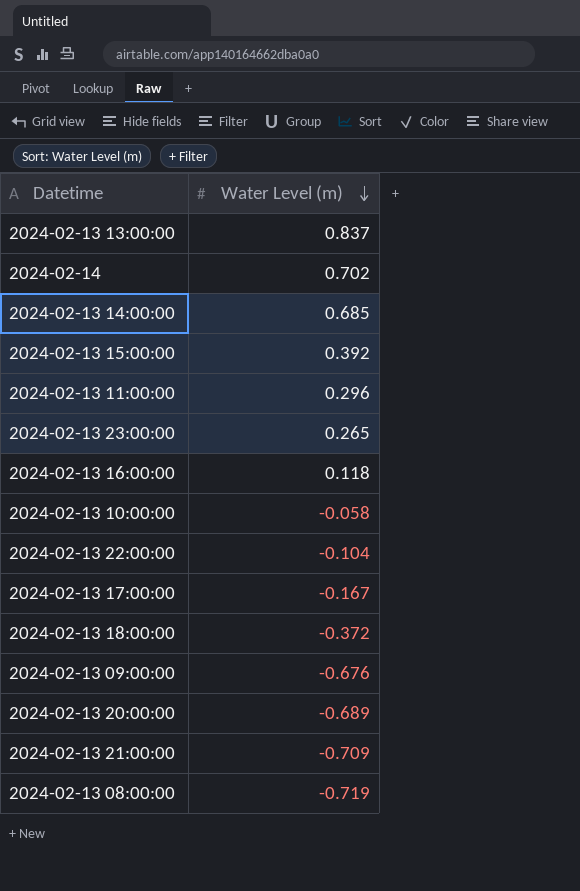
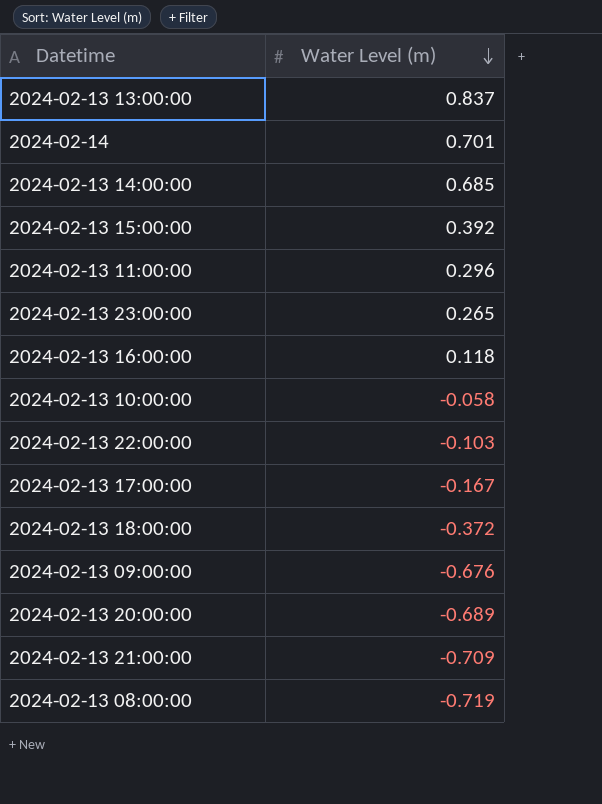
2024-02-14 | Water Level (m): 0.702 -> 0.701
2024-02-13 22:00:00 | Water Level (m): -0.104 -> -0.103

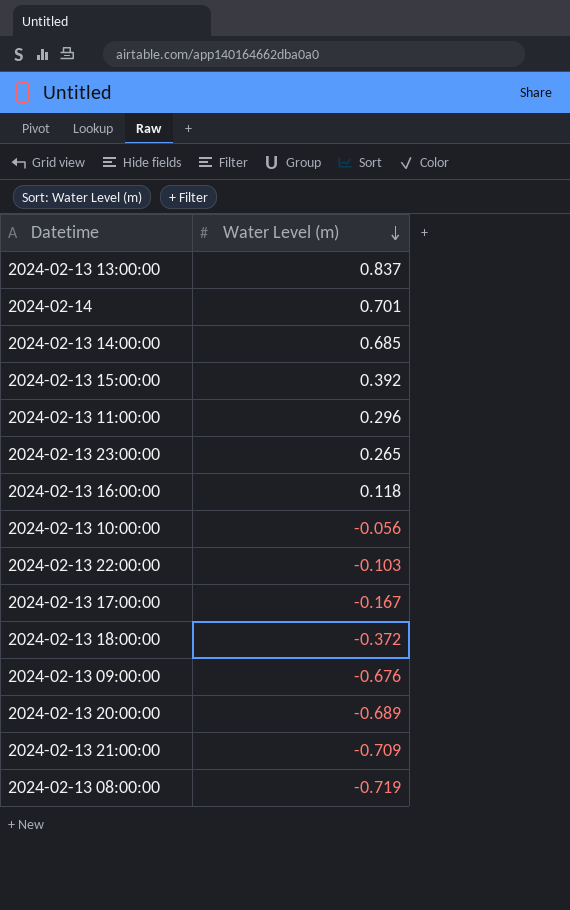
2024-02-13 10:00:00 | Water Level (m): -0.058 -> -0.056

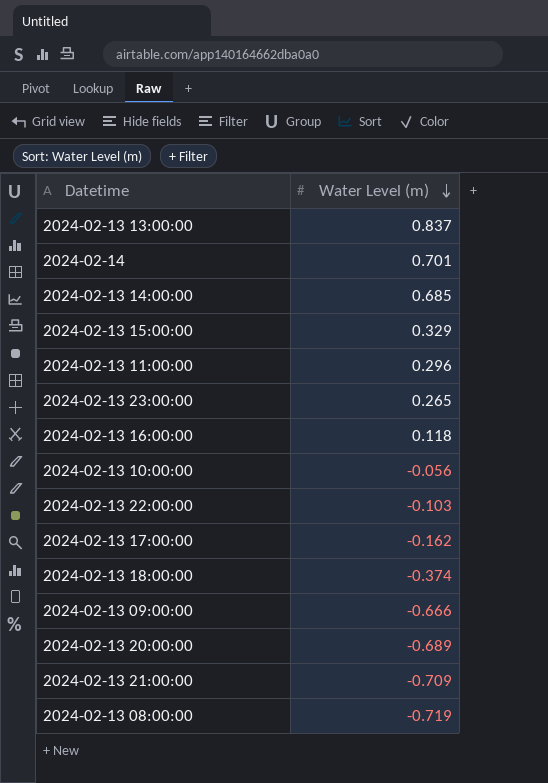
2024-02-13 15:00:00 | Water Level (m): 0.392 -> 0.329
2024-02-13 17:00:00 | Water Level (m): -0.167 -> -0.162
2024-02-13 18:00:00 | Water Level (m): -0.372 -> -0.374
2024-02-13 09:00:00 | Water Level (m): -0.676 -> -0.666

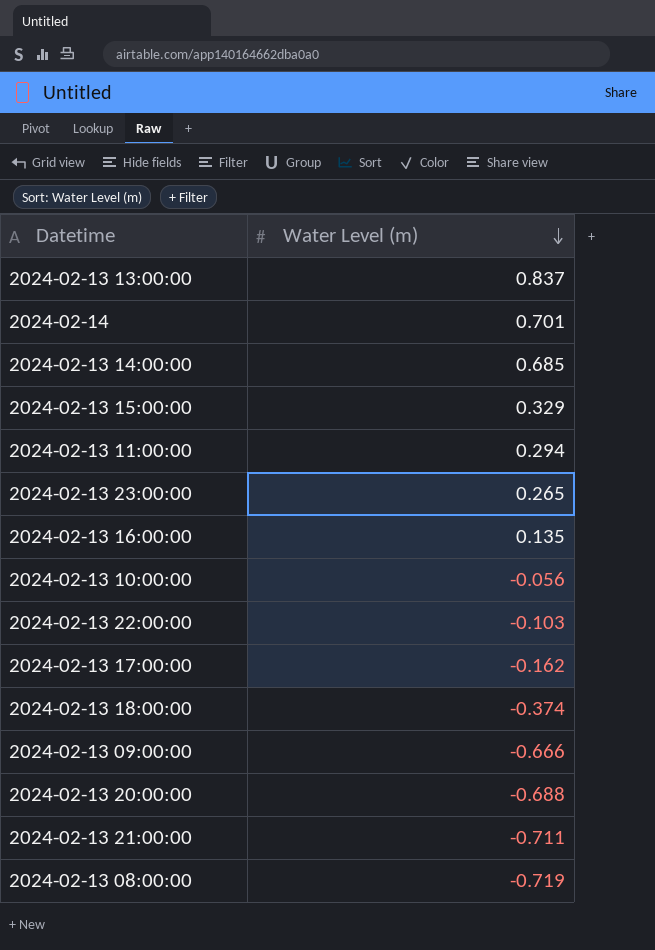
2024-02-13 11:00:00 | Water Level (m): 0.296 -> 0.294
2024-02-13 16:00:00 | Water Level (m): 0.118 -> 0.135
2024-02-13 20:00:00 | Water Level (m): -0.689 -> -0.688
2024-02-13 21:00:00 | Water Level (m): -0.709 -> -0.711

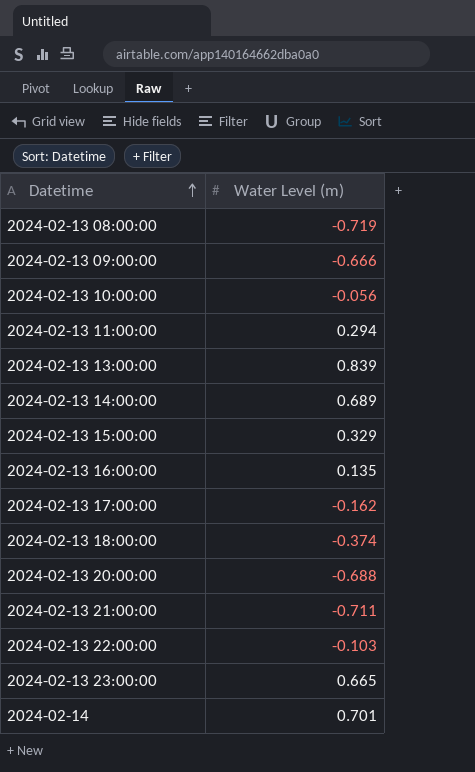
row order: Water Level (m) descending -> Datetime ascending
2024-02-13 13:00:00 | Water Level (m): 0.837 -> 0.839
2024-02-13 14:00:00 | Water Level (m): 0.685 -> 0.689
2024-02-13 23:00:00 | Water Level (m): 0.265 -> 0.665

